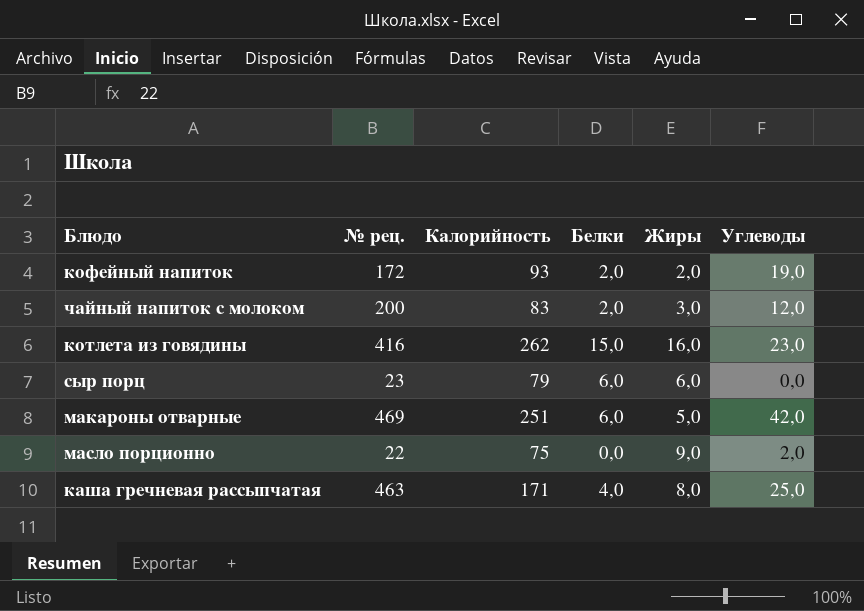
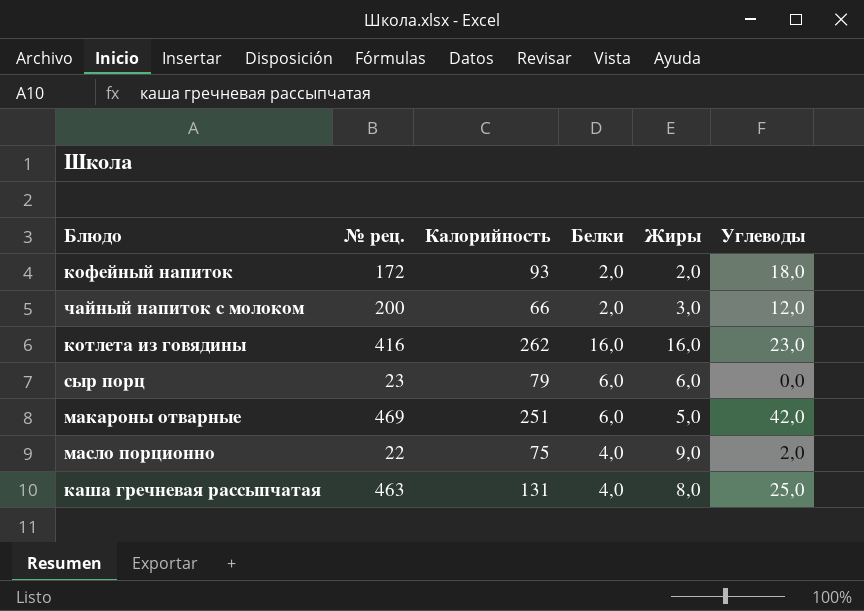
кофейный напиток | Углеводы: 19,0 -> 18,0
чайный напиток с молоком | Калорийность: 83 -> 66
котлета из говядины | Белки: 15,0 -> 16,0
масло порционно | Белки: 0,0 -> 4,0
каша гречневая рассыпчатая | Калорийность: 171 -> 131

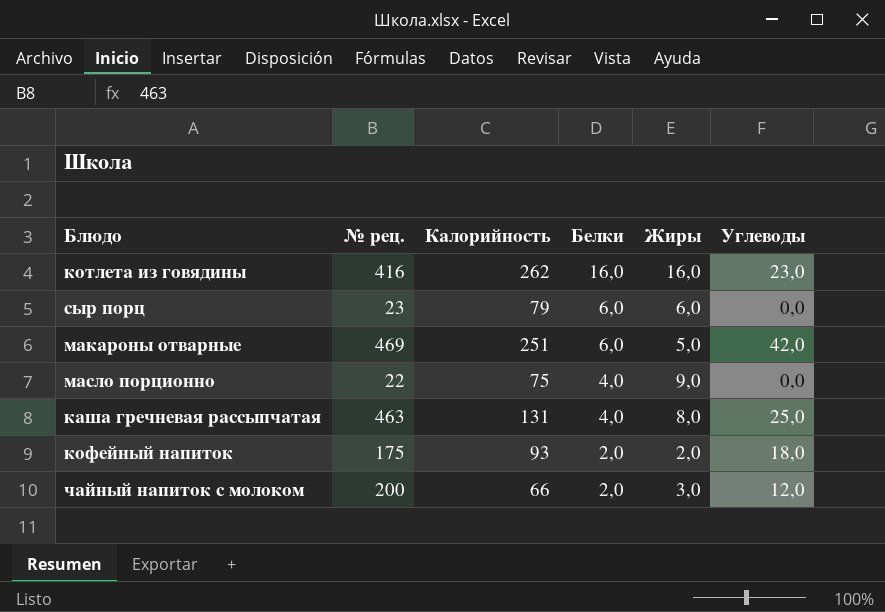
row order: none -> Белки descending
масло порционно | Углеводы: 2,0 -> 0,0
кофейный напиток | № рец.: 172 -> 175

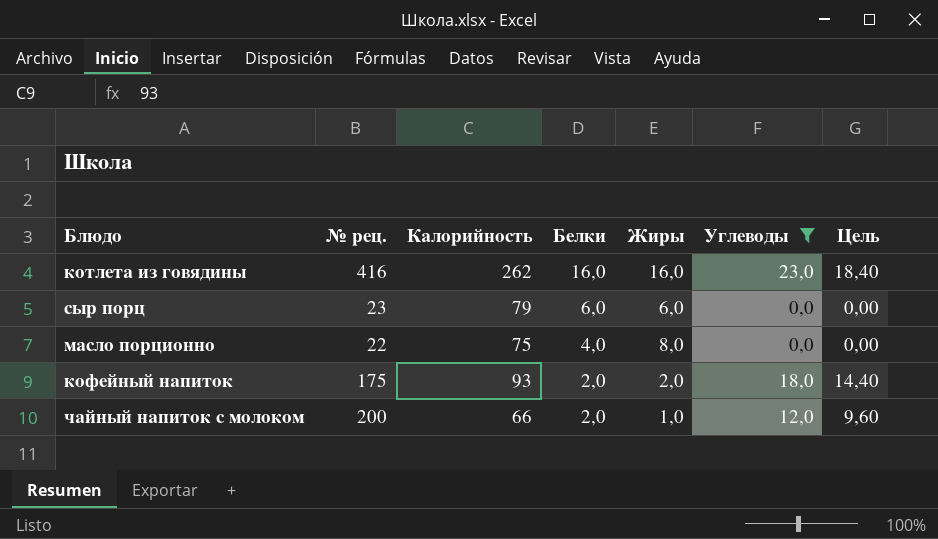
filter: none -> Углеводы <= 23,0
column Цель | formula: none -> [Углеводы] * 0,8
масло порционно | Жиры: 9,0 -> 8,0
чайный напиток с молоком | Жиры: 3,0 -> 1,0

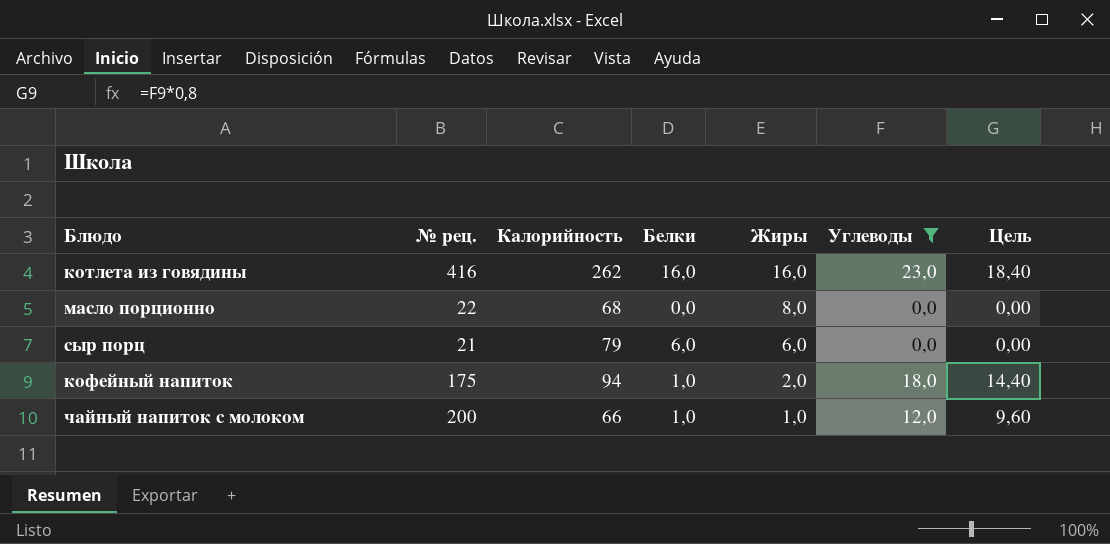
row order: Белки descending -> Жиры descending
масло порционно | Калорийность: 75 -> 68
масло порционно | Белки: 4,0 -> 0,0
сыр порц | № рец.: 23 -> 21
кофейный напиток | Калорийность: 93 -> 94
кофейный напиток | Белки: 2,0 -> 1,0
чайный напиток с молоком | Белки: 2,0 -> 1,0

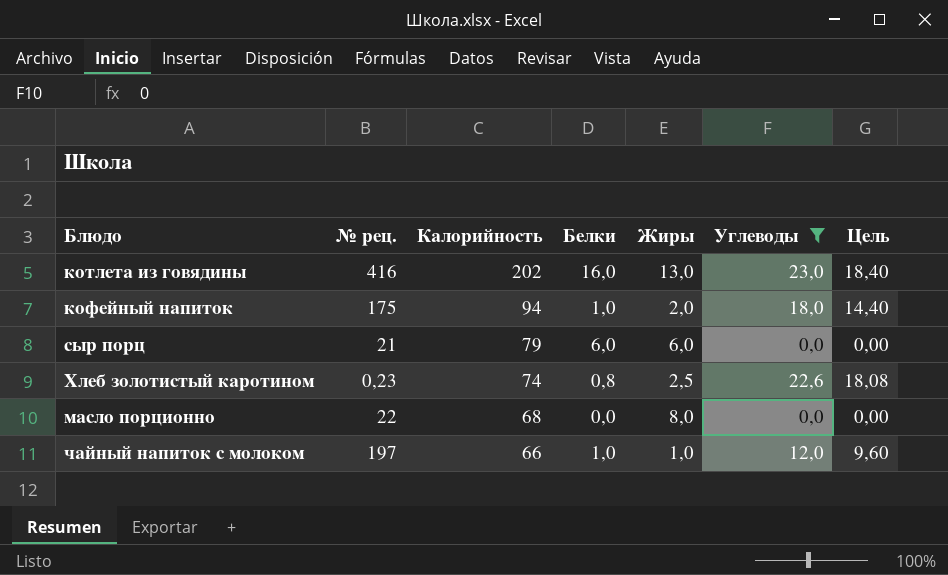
row order: Жиры descending -> Калорийность descending
котлета из говядины | Калорийность: 262 -> 202
котлета из говядины | Жиры: 16,0 -> 13,0
row Хлеб золотистый каротином: none -> 0,23 | 74 | 0,8 | 2,5 | 22,6 | 18,08
чайный напиток с молоком | № рец.: 200 -> 197

